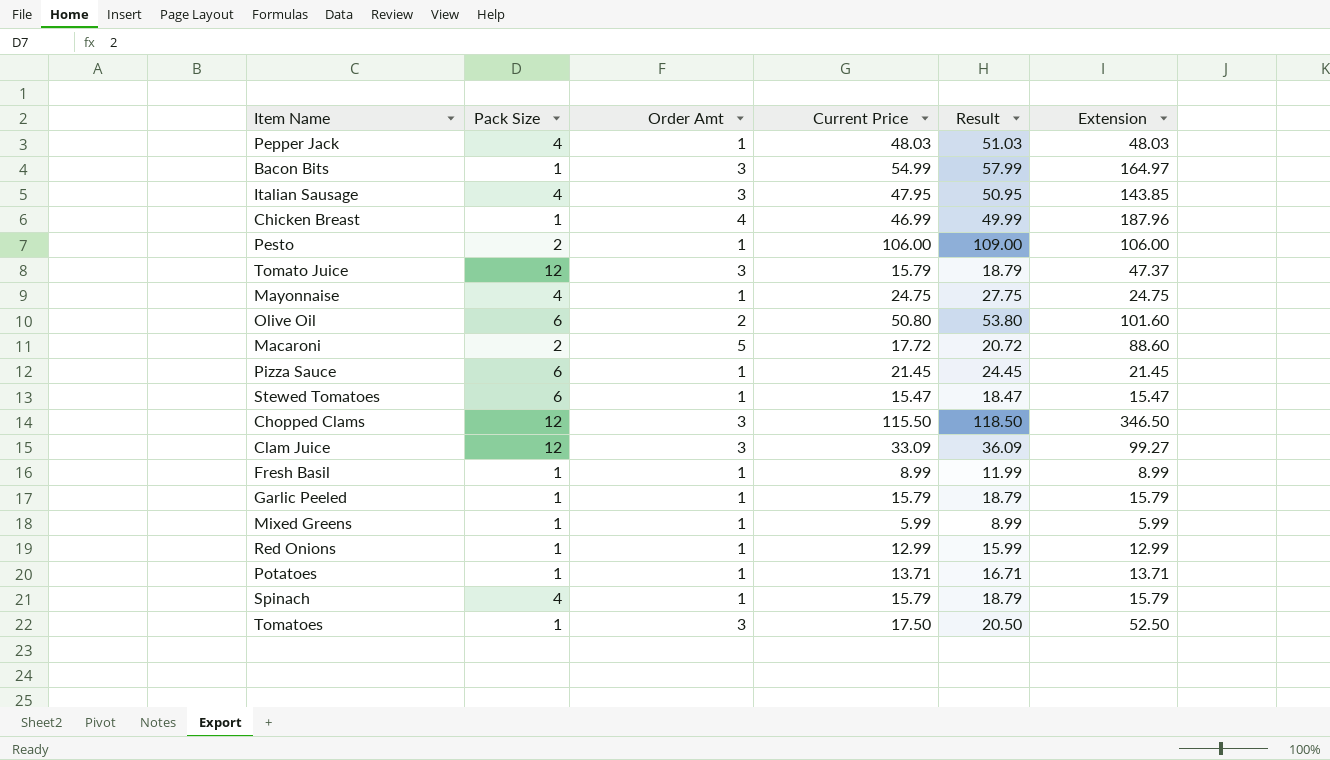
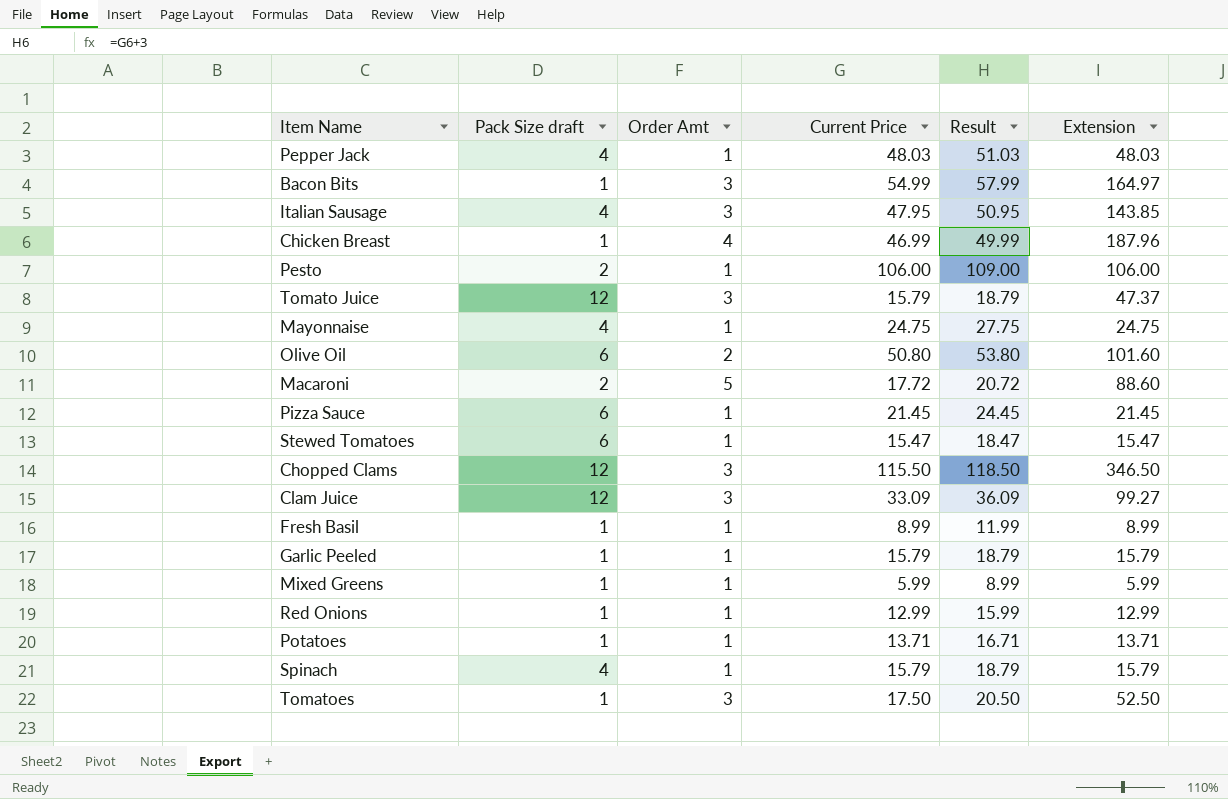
column name: Pack Size -> Pack Size draft

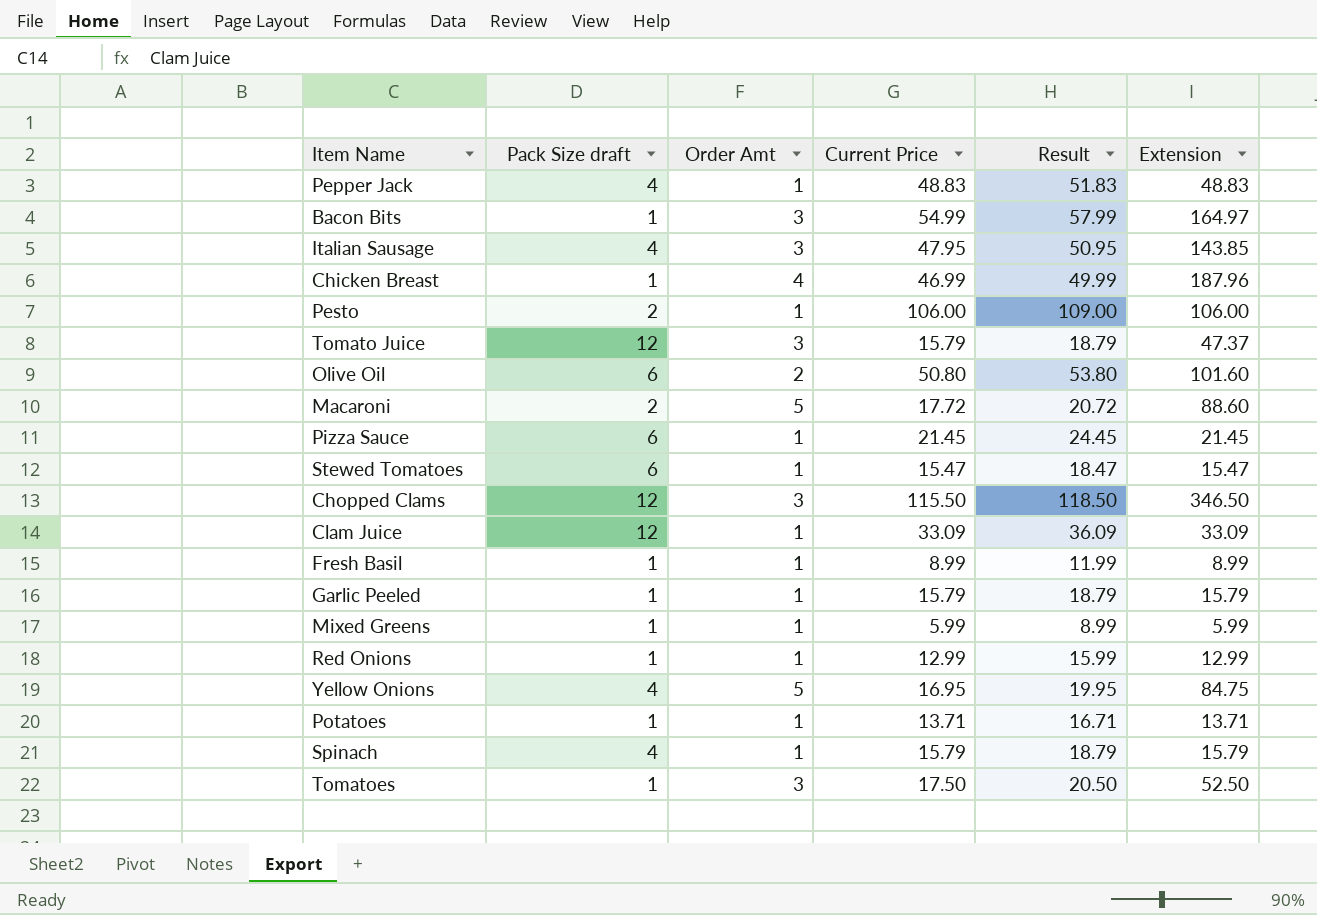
row Mayonnaise: 4 | 1 | 24.75 | 27.75 | 24.75 -> none
Pepper Jack | Current Price: 48.03 -> 48.83
Pepper Jack | Result: 51.03 -> 51.83
Pepper Jack | Extension: 48.03 -> 48.83
Clam Juice | Order Amt: 3 -> 1
Clam Juice | Extension: 99.27 -> 33.09
row Yellow Onions: none -> 4 | 5 | 16.95 | 19.95 | 84.75

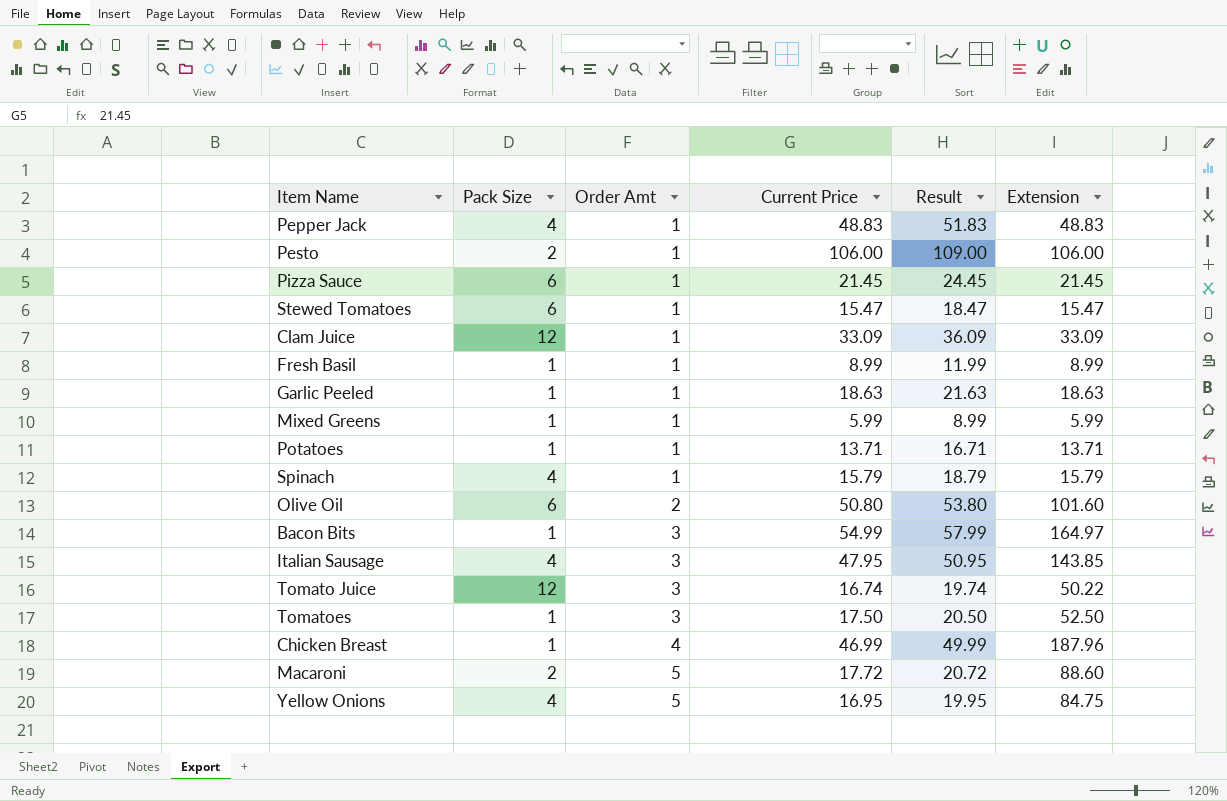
row order: none -> Order Amt ascending
column name: Pack Size draft -> Pack Size
row Chopped Clams: 12 | 3 | 115.50 | 118.50 | 346.50 -> none
row Red Onions: 1 | 1 | 12.99 | 15.99 | 12.99 -> none
Garlic Peeled | Current Price: 15.79 -> 18.63
Garlic Peeled | Result: 18.79 -> 21.63
Garlic Peeled | Extension: 15.79 -> 18.63
Tomato Juice | Current Price: 15.79 -> 16.74
Tomato Juice | Result: 18.79 -> 19.74
Tomato Juice | Extension: 47.37 -> 50.22

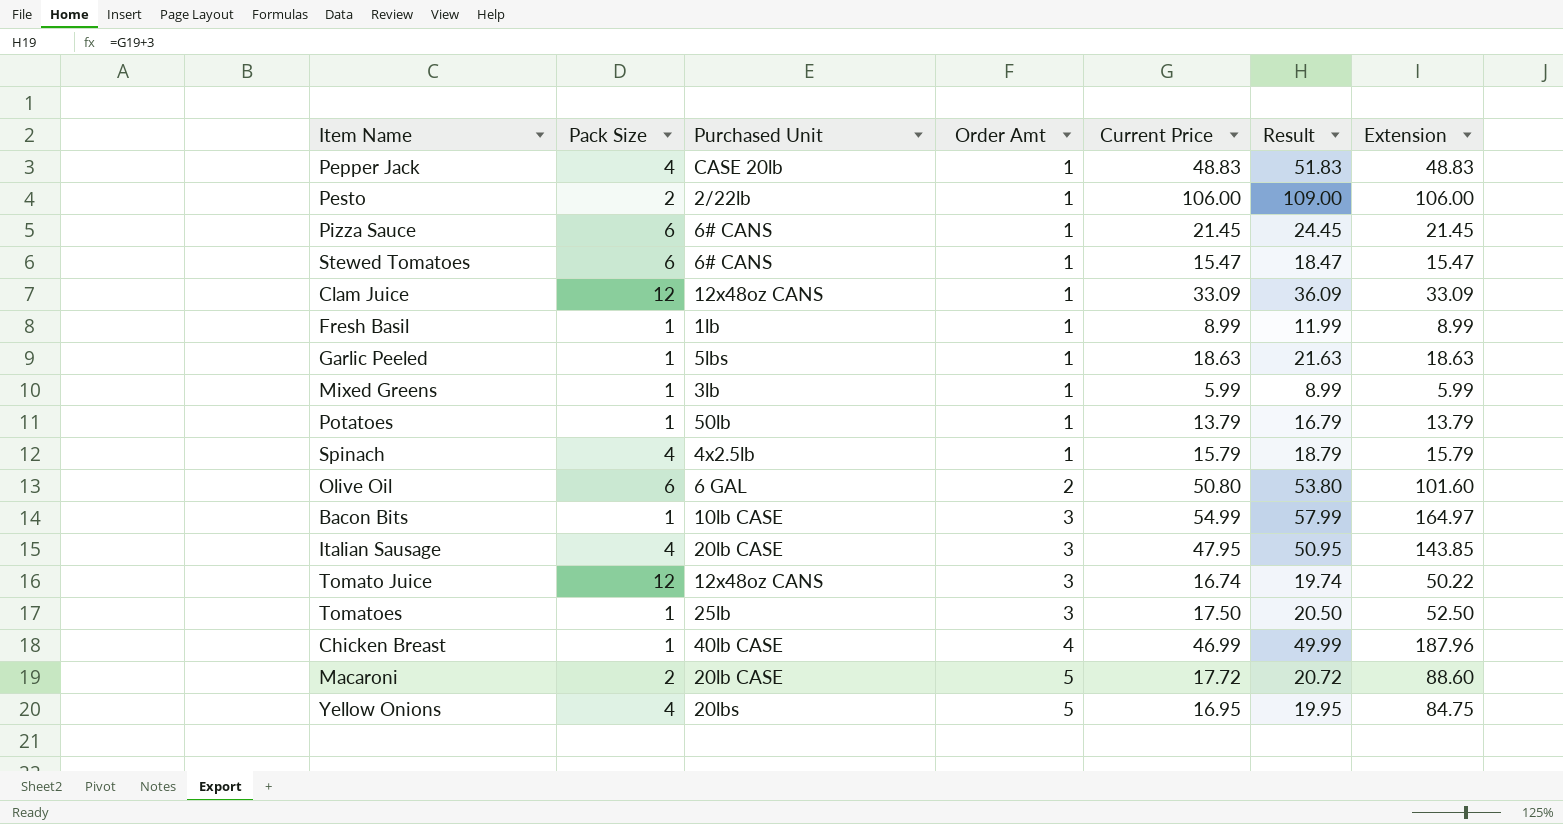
column Purchased Unit | position: none -> 3
Potatoes | Current Price: 13.71 -> 13.79
Potatoes | Result: 16.71 -> 16.79
Potatoes | Extension: 13.71 -> 13.79

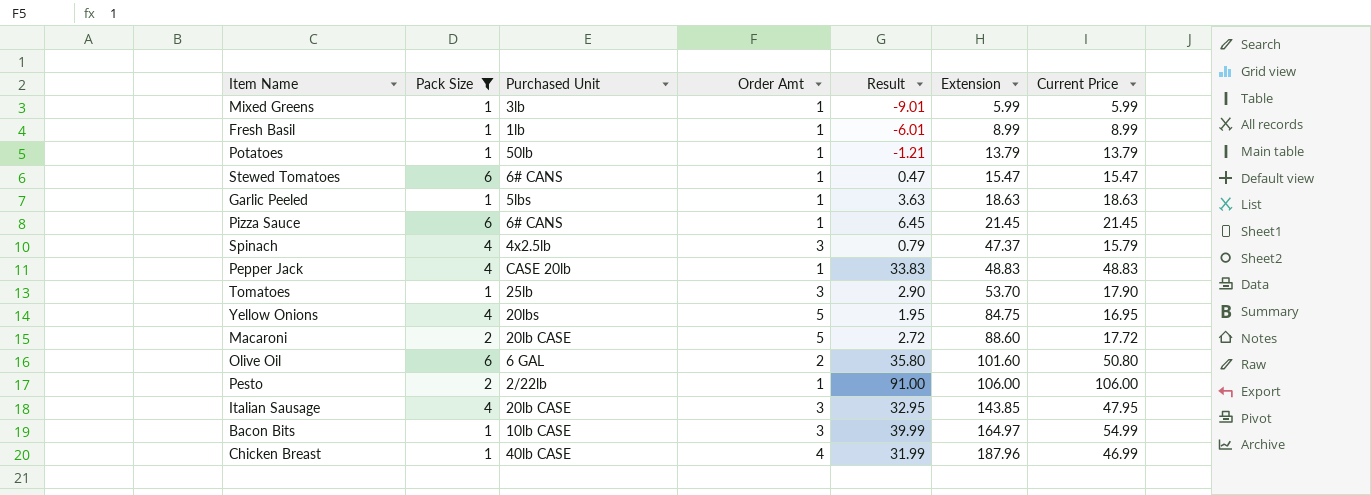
filter: none -> Pack Size != 12
row order: Order Amt ascending -> Extension ascending
column Result | formula: [Current Price] + 3 -> [Current Price] - 15
column Current Price | position: 5 -> 7
Spinach | Order Amt: 1 -> 3
Spinach | Extension: 15.79 -> 47.37
Tomatoes | Extension: 52.50 -> 53.70
Tomatoes | Current Price: 17.50 -> 17.90

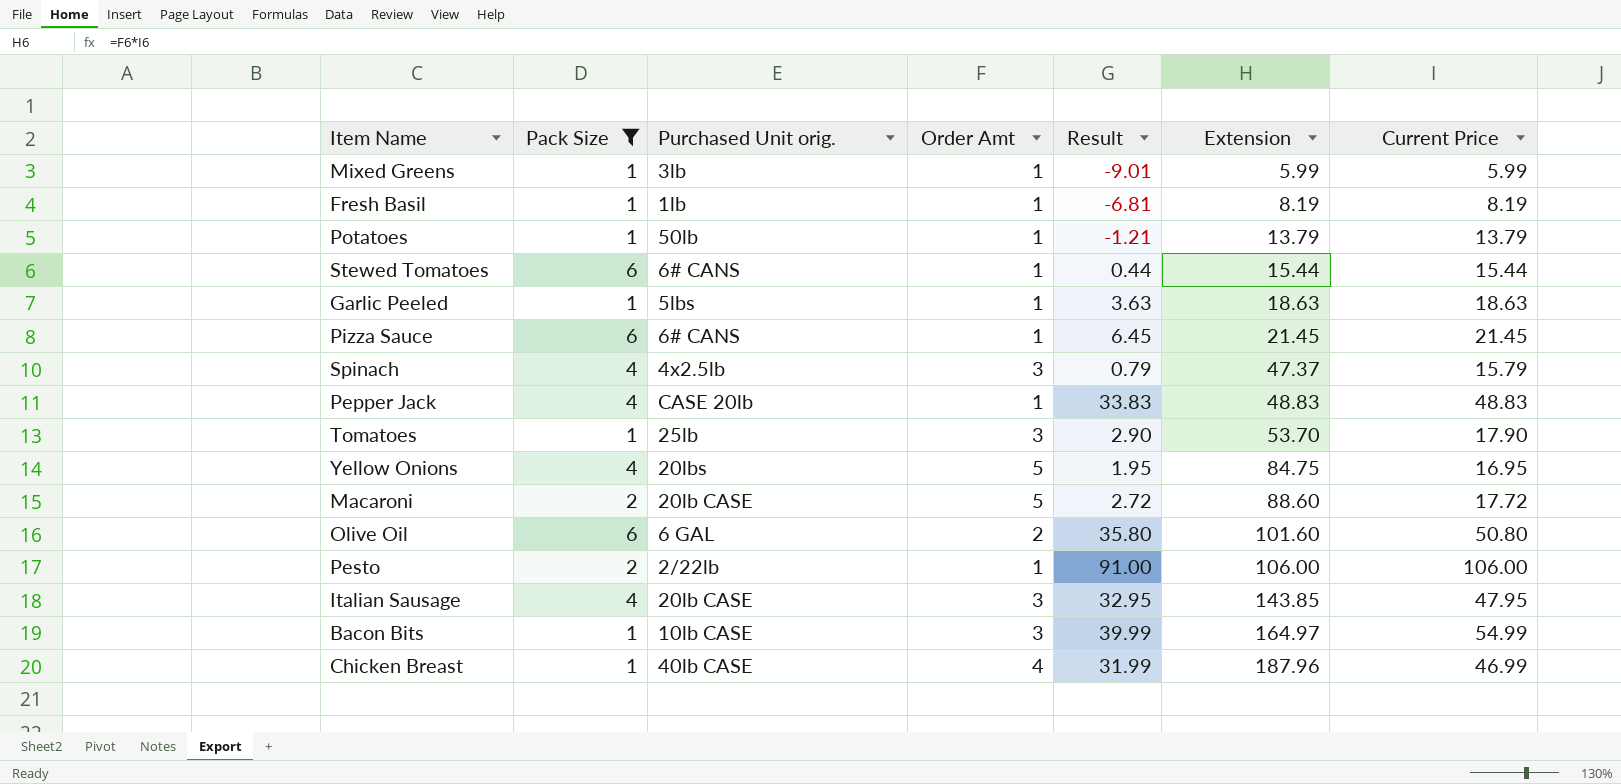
column name: Purchased Unit -> Purchased Unit orig.
Fresh Basil | Result: -6.01 -> -6.81
Fresh Basil | Extension: 8.99 -> 8.19
Fresh Basil | Current Price: 8.99 -> 8.19
Stewed Tomatoes | Result: 0.47 -> 0.44
Stewed Tomatoes | Extension: 15.47 -> 15.44
Stewed Tomatoes | Current Price: 15.47 -> 15.44

